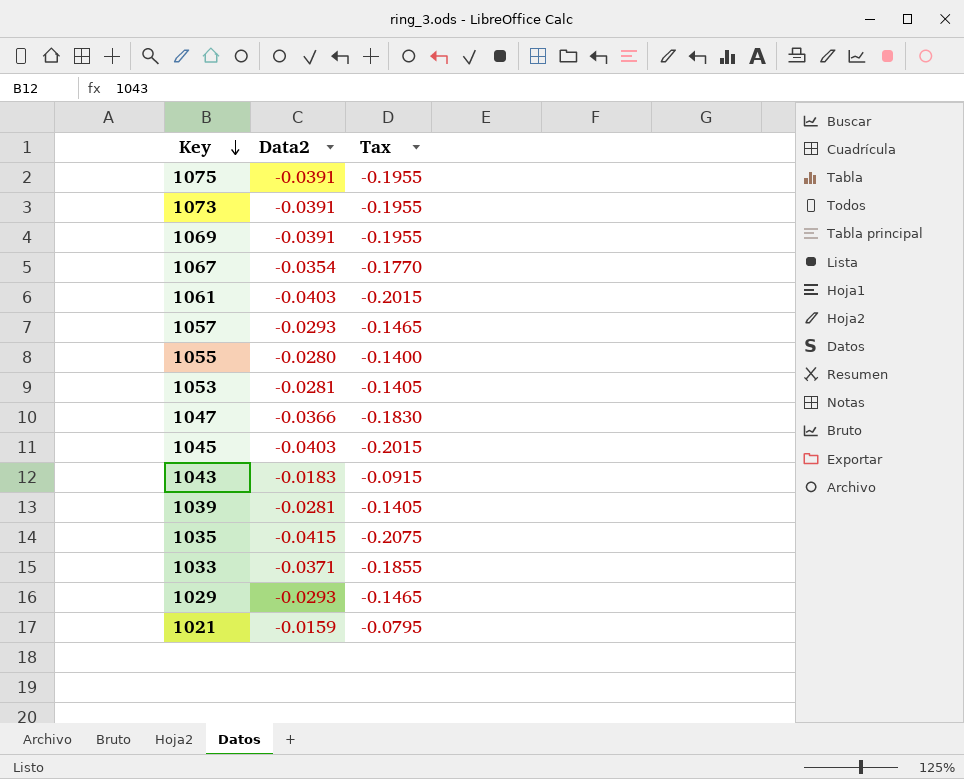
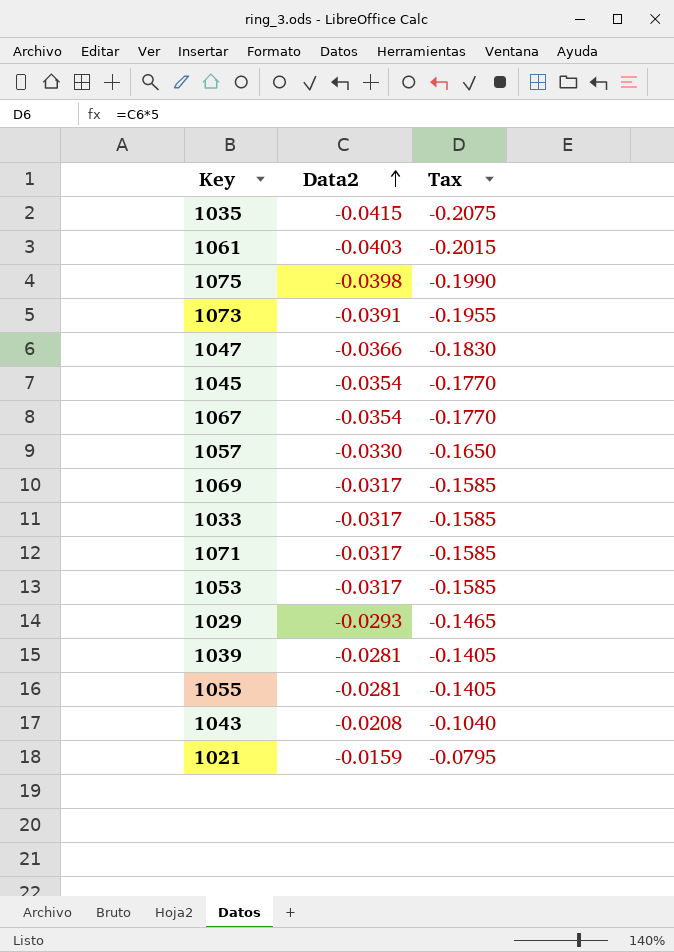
row order: Key descending -> Data2 ascending
1075 | Data2: -0.0391 -> -0.0398
1075 | Tax: -0.1955 -> -0.1990
1045 | Data2: -0.0403 -> -0.0354
1045 | Tax: -0.2015 -> -0.1770
1057 | Data2: -0.0293 -> -0.0330
1057 | Tax: -0.1465 -> -0.1650
1069 | Data2: -0.0391 -> -0.0317
1069 | Tax: -0.1955 -> -0.1585
1033 | Data2: -0.0371 -> -0.0317
1033 | Tax: -0.1855 -> -0.1585
row 1071: none -> -0.0317 | -0.1585
1053 | Data2: -0.0281 -> -0.0317
1053 | Tax: -0.1405 -> -0.1585
1055 | Data2: -0.0280 -> -0.0281
1055 | Tax: -0.1400 -> -0.1405
1043 | Data2: -0.0183 -> -0.0208
1043 | Tax: -0.0915 -> -0.1040

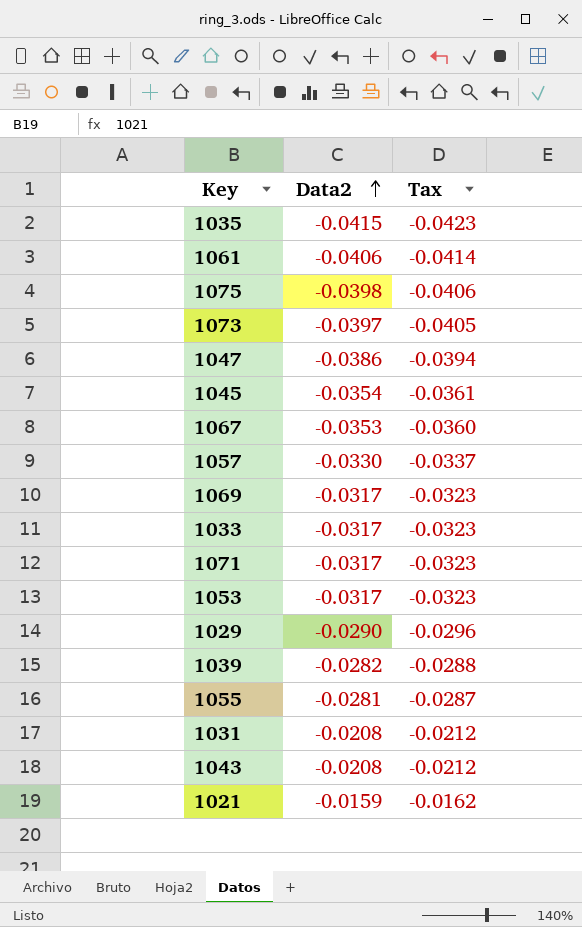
column Tax | formula: [Data2] * 5 -> [Data2] * 1.02
1061 | Data2: -0.0403 -> -0.0406
1073 | Data2: -0.0391 -> -0.0397
1047 | Data2: -0.0366 -> -0.0386
1067 | Data2: -0.0354 -> -0.0353
1029 | Data2: -0.0293 -> -0.0290
1039 | Data2: -0.0281 -> -0.0282
row 1031: none -> -0.0208 | -0.0212

